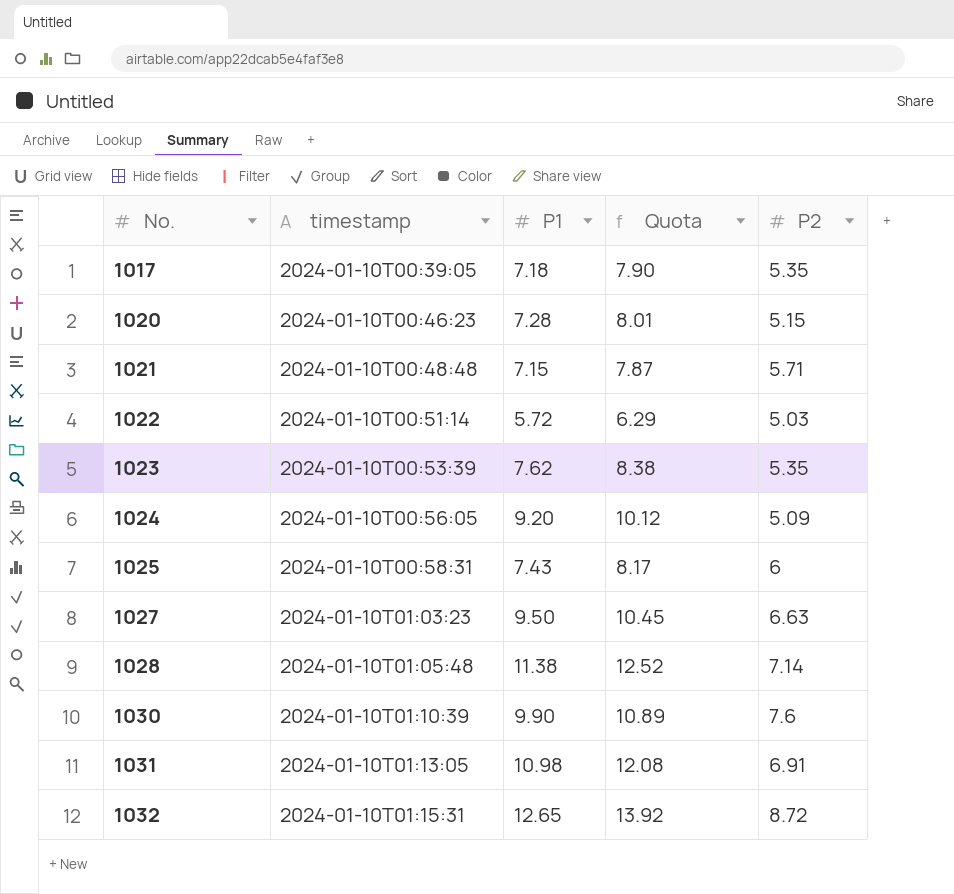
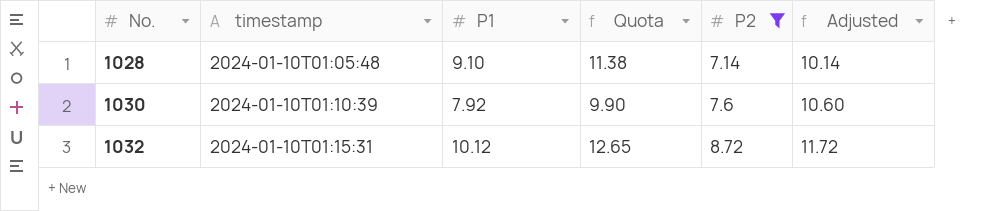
filter: none -> P2 >= 7.14
column Quota | formula: [P1] * 1.1 -> [P1] * 1.25
column Adjusted | formula: none -> [P2] + 3
1028 | P1: 11.38 -> 9.10
1030 | P1: 9.90 -> 7.92
1032 | P1: 12.65 -> 10.12

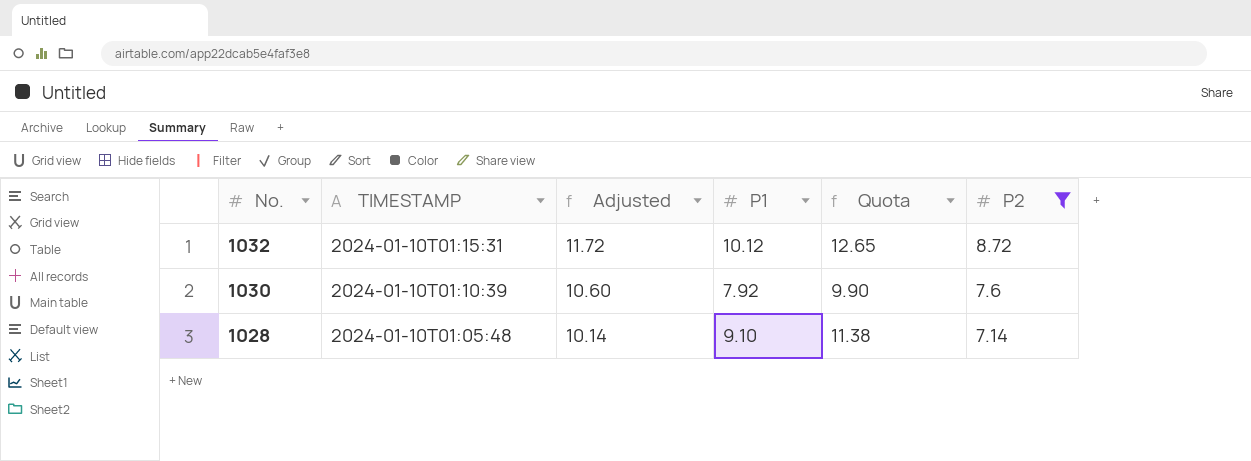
row order: No. ascending -> No. descending
column name: timestamp -> TIMESTAMP
column Adjusted | position: 6 -> 3

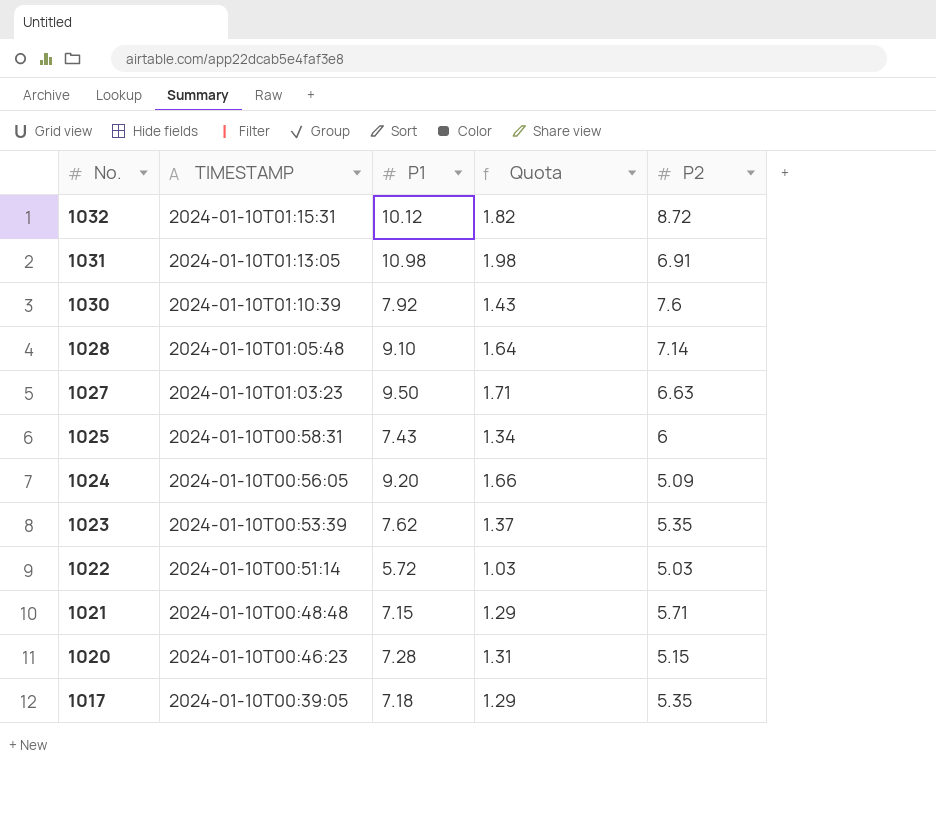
filter: P2 >= 7.14 -> none
column Adjusted | formula: [P2] + 3 -> none
column Quota | formula: [P1] * 1.25 -> [P1] * 0.18

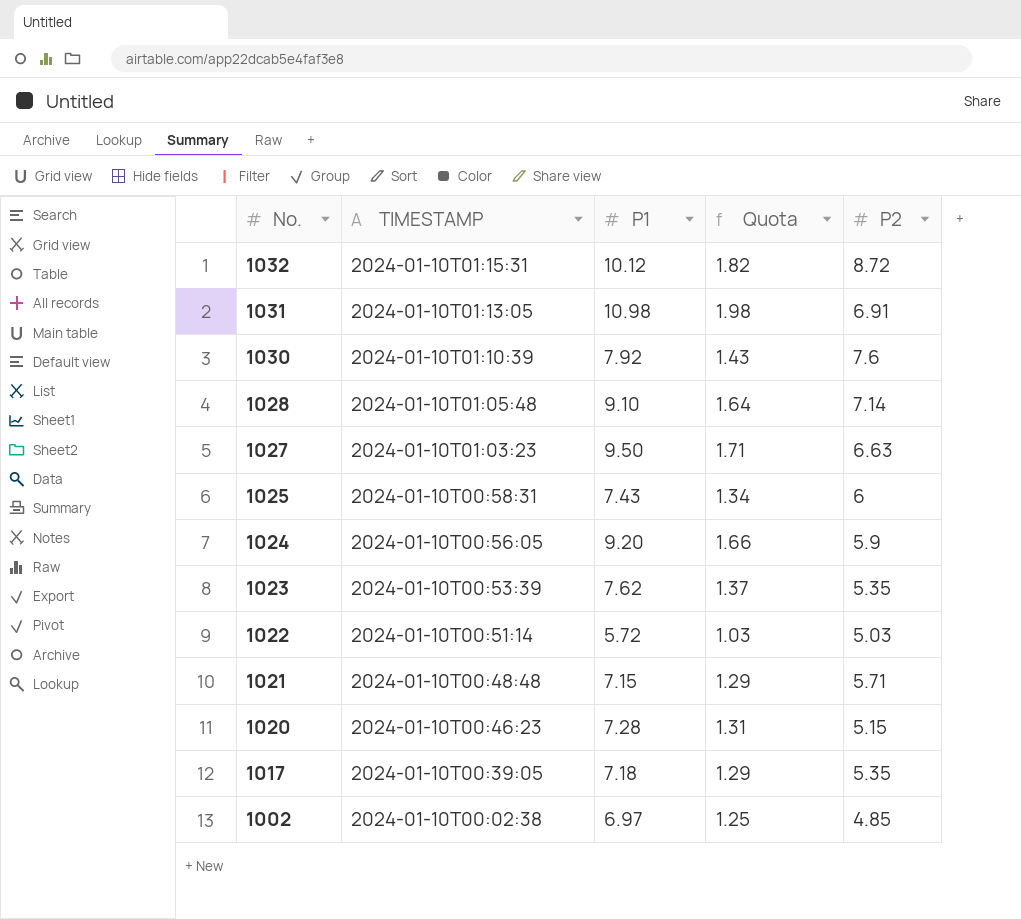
1024 | P2: 5.09 -> 5.9
row 1002: none -> 2024-01-10T00:02:38 | 6.97 | 1.25 | 4.85

